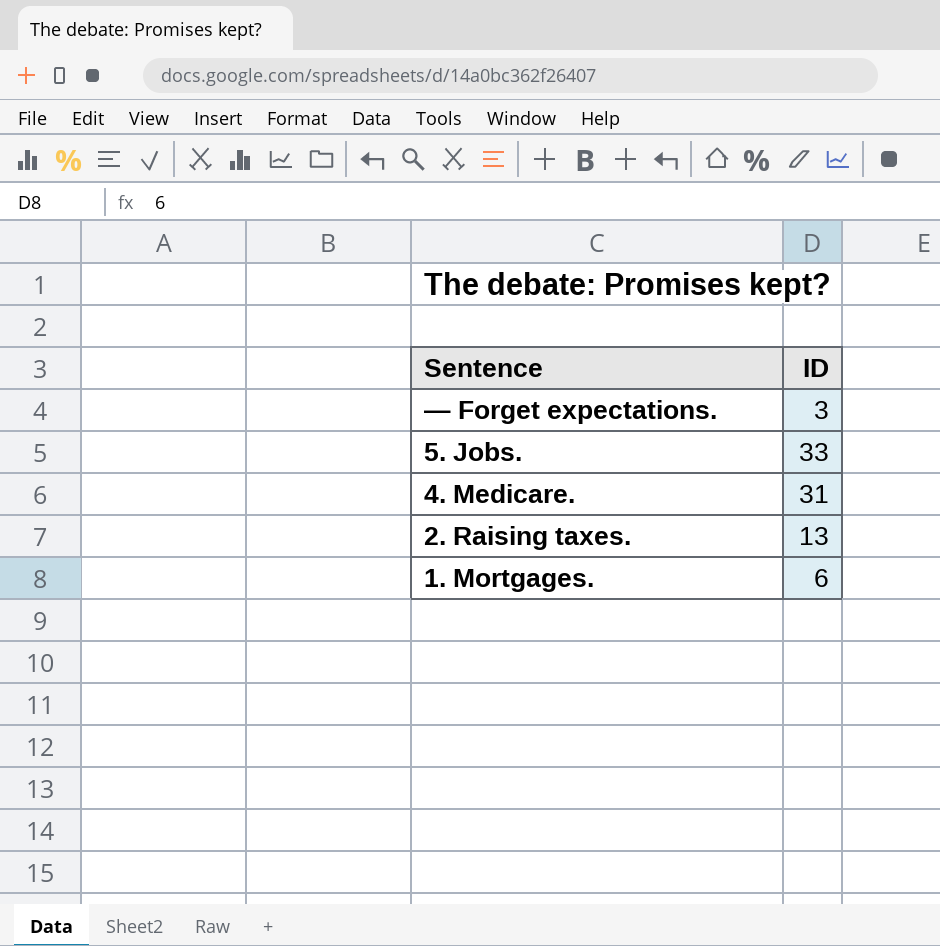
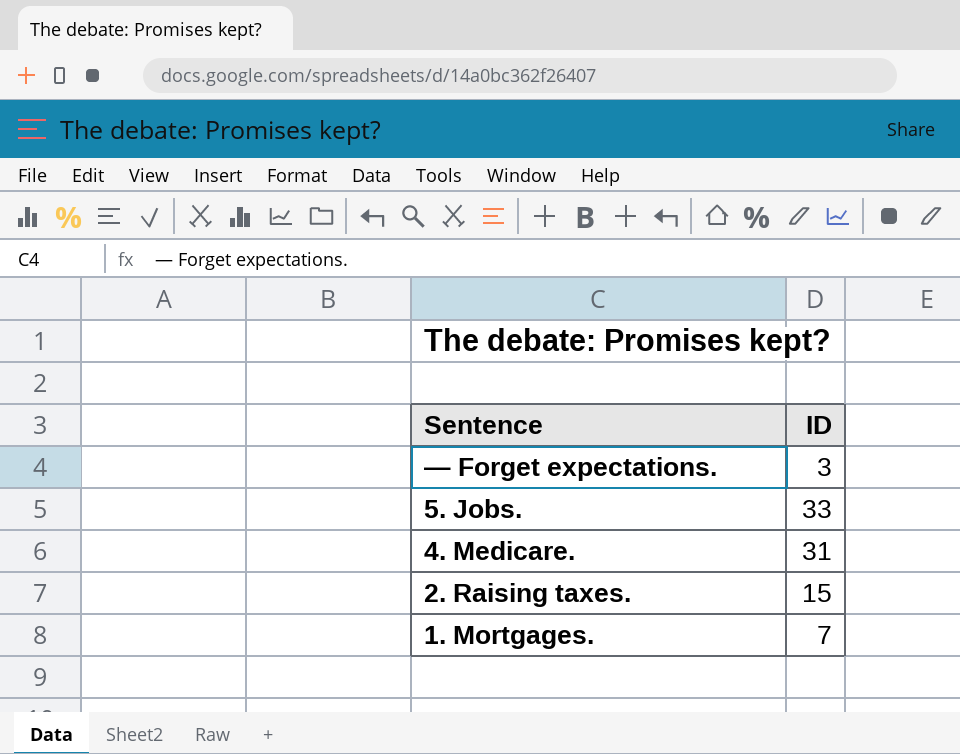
2. Raising taxes. | ID: 13 -> 15
1. Mortgages. | ID: 6 -> 7

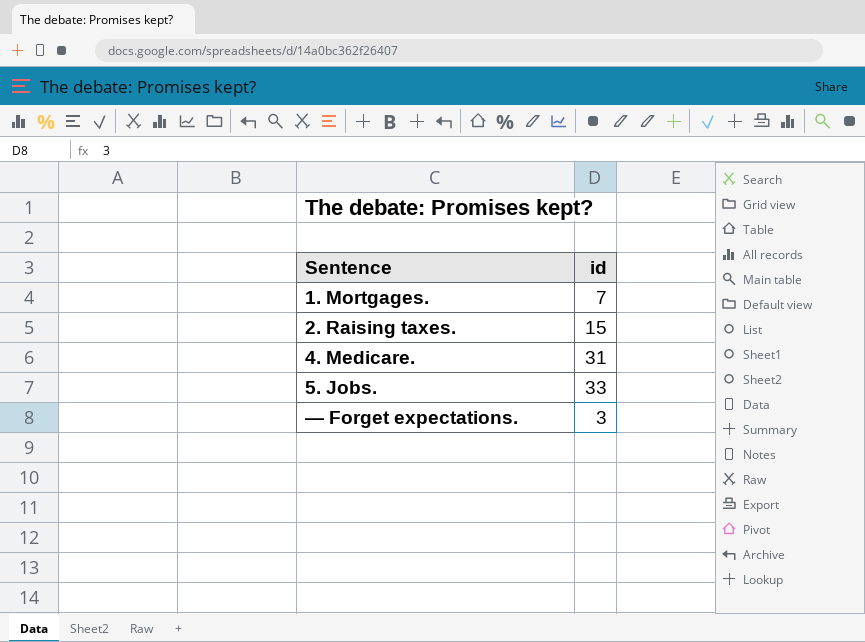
row order: Sentence descending -> Sentence ascending
column name: ID -> id

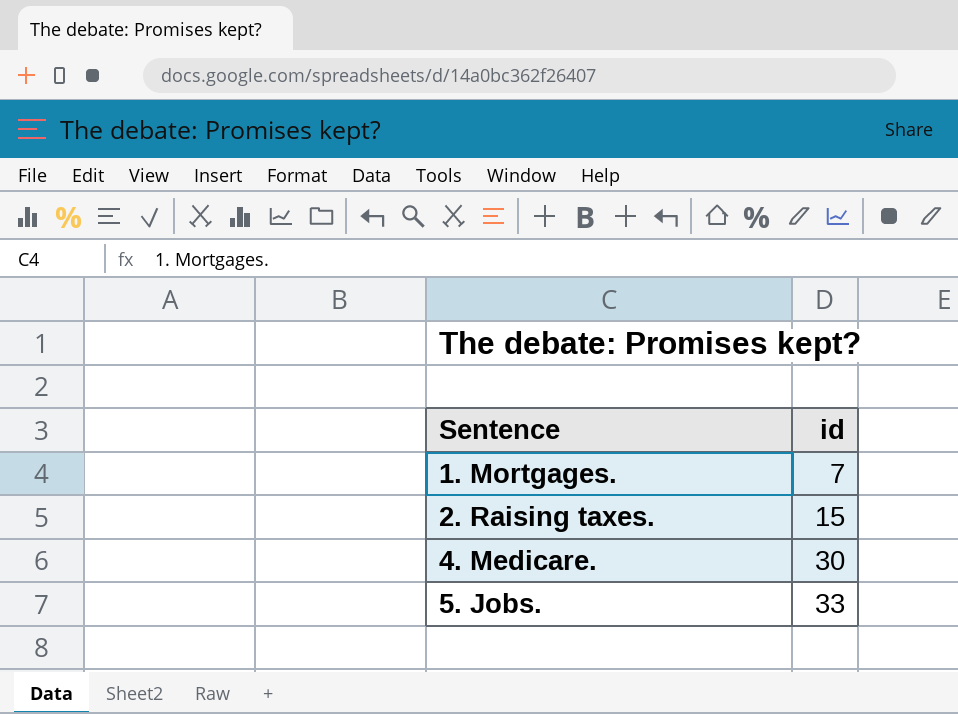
row — Forget expectations.: 3 -> none
4. Medicare. | id: 31 -> 30

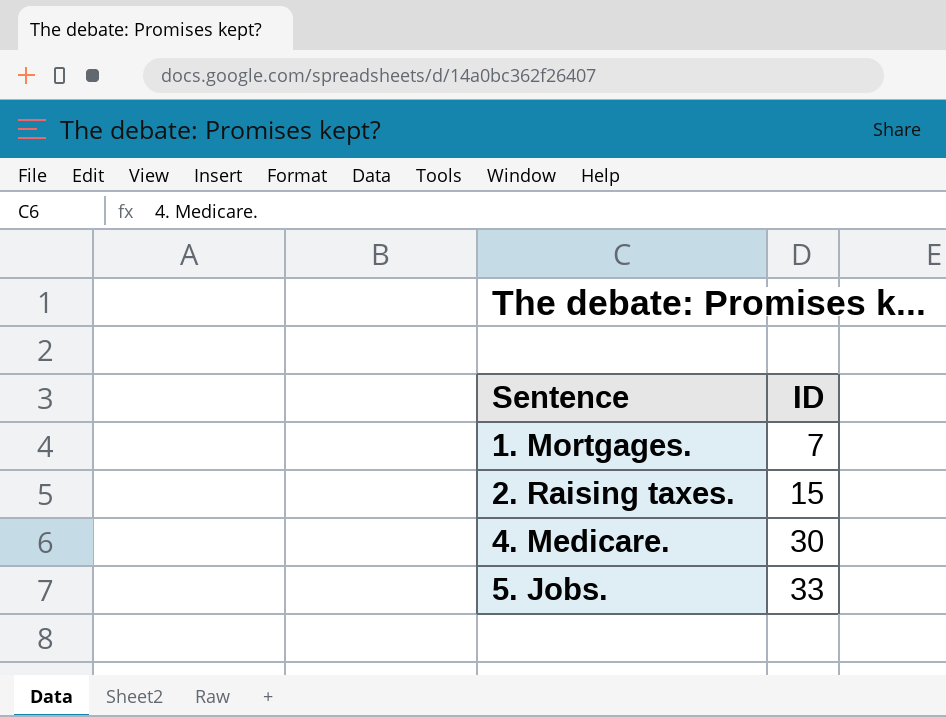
column name: id -> ID

